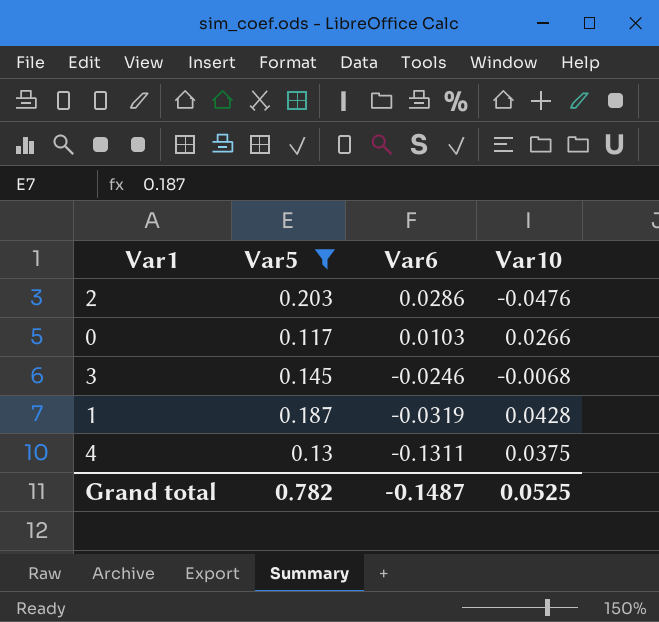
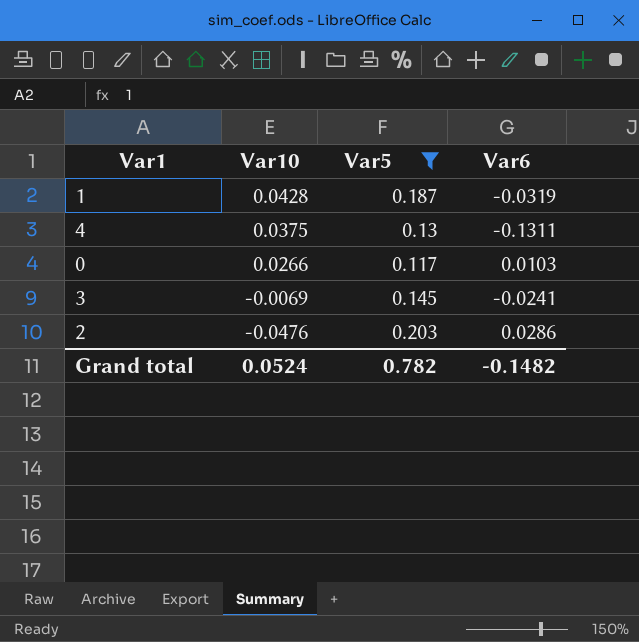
row order: Var6 descending -> Var10 descending
column Var10 | position: 4 -> 2
3 | Var10: -0.0068 -> -0.0069
3 | Var6: -0.0246 -> -0.0241
Grand total | Var10: 0.0525 -> 0.0524
Grand total | Var6: -0.1487 -> -0.1482

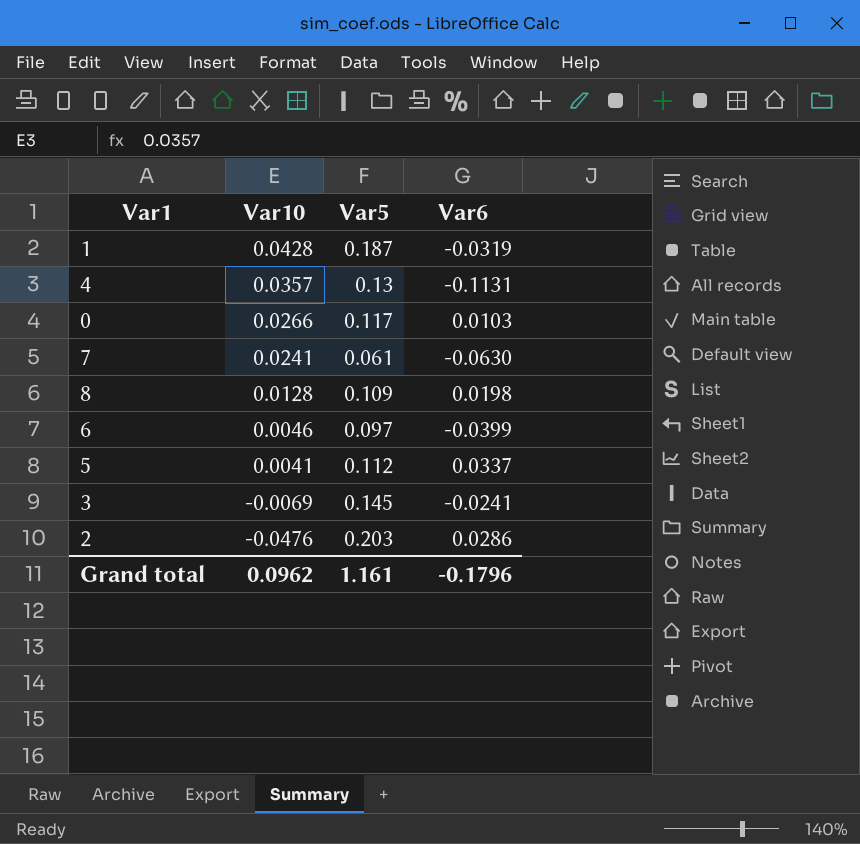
filter: Var5 >= 0.117 -> none
4 | Var10: 0.0375 -> 0.0357
4 | Var6: -0.1311 -> -0.1131
Grand total | Var10: 0.0524 -> 0.0962
Grand total | Var5: 0.782 -> 1.161
Grand total | Var6: -0.1482 -> -0.1796

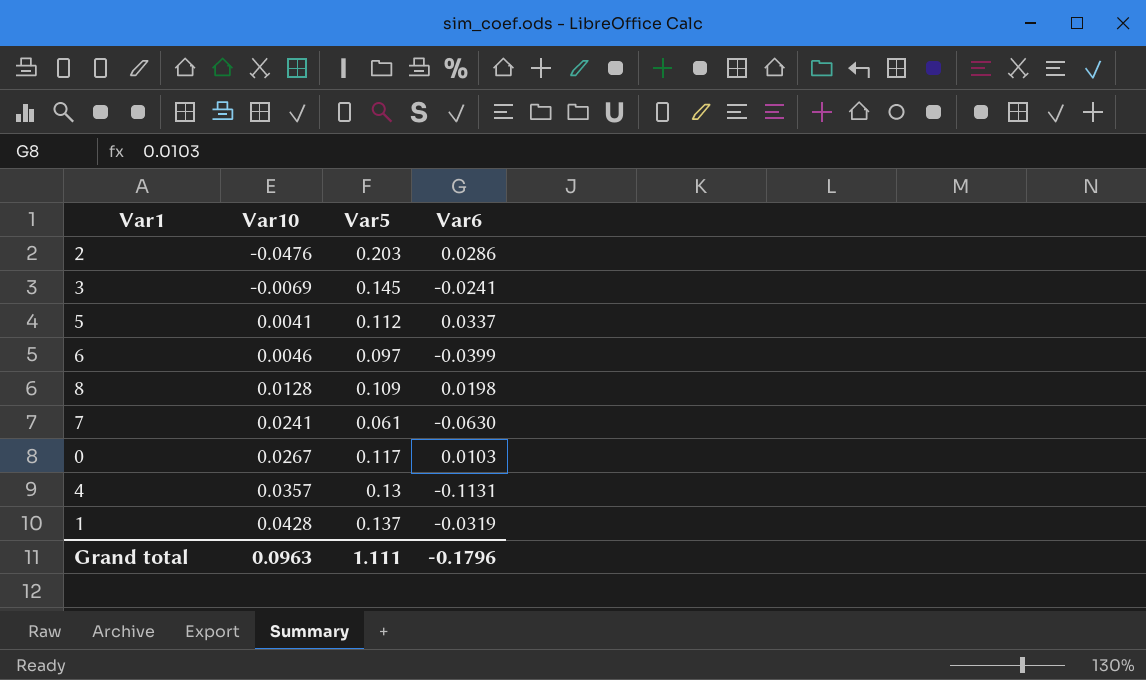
row order: Var10 descending -> Var10 ascending
0 | Var10: 0.0266 -> 0.0267
1 | Var5: 0.187 -> 0.137
Grand total | Var10: 0.0962 -> 0.0963
Grand total | Var5: 1.161 -> 1.111

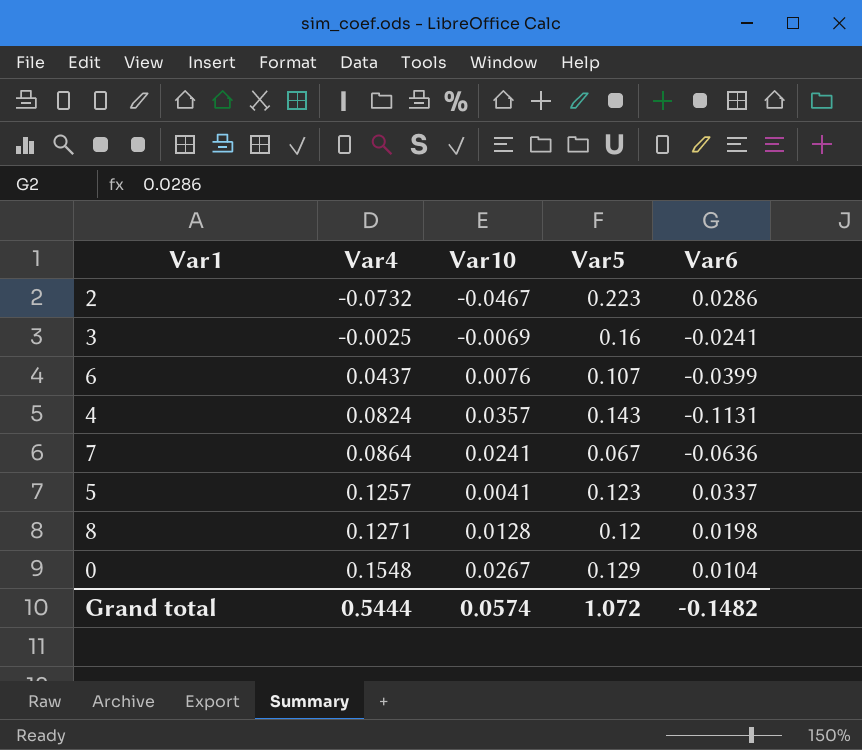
row order: Var10 ascending -> Var4 ascending
column Var4 | position: none -> 2
row 1: 0.0428 | 0.137 | -0.0319 -> none
2 | Var10: -0.0476 -> -0.0467
2 | Var5: 0.203 -> 0.223
3 | Var5: 0.145 -> 0.16
6 | Var10: 0.0046 -> 0.0076
6 | Var5: 0.097 -> 0.107
4 | Var5: 0.13 -> 0.143
7 | Var5: 0.061 -> 0.067
7 | Var6: -0.0630 -> -0.0636
5 | Var5: 0.112 -> 0.123
8 | Var5: 0.109 -> 0.12
0 | Var5: 0.117 -> 0.129
0 | Var6: 0.0103 -> 0.0104
Grand total | Var10: 0.0963 -> 0.0574
Grand total | Var5: 1.111 -> 1.072
Grand total | Var6: -0.1796 -> -0.1482

